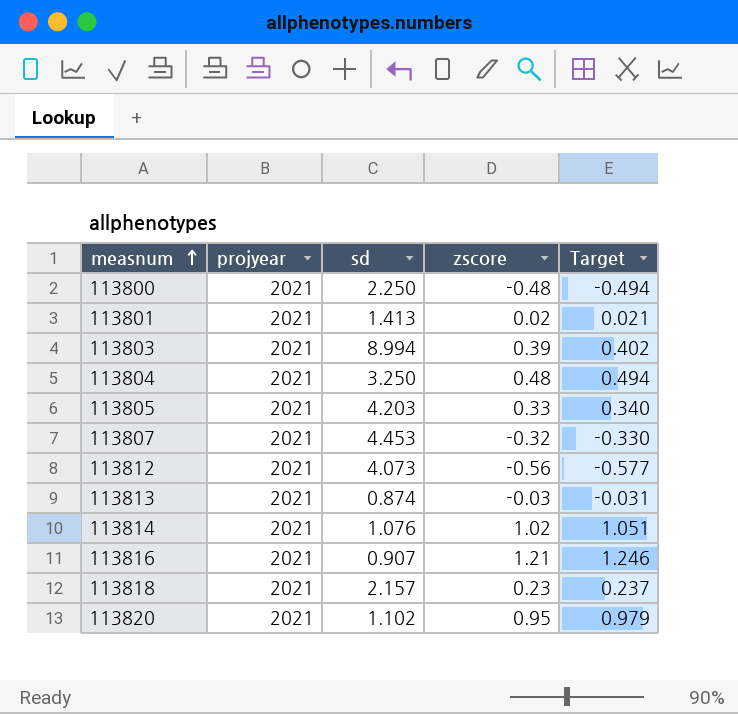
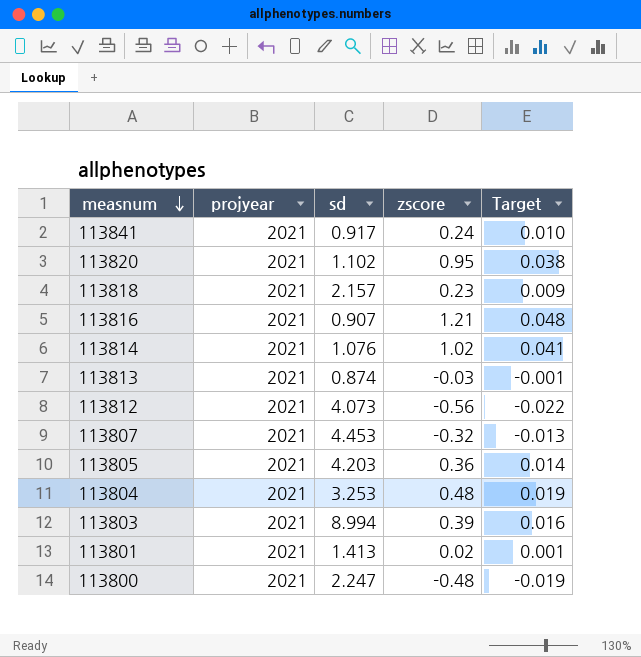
row order: measnum ascending -> measnum descending
column Target | formula: [zscore] * 1.03 -> [zscore] * 0.04
row 113841: none -> 2021 | 0.917 | 0.24 | 0.010
113805 | zscore: 0.33 -> 0.36
113804 | sd: 3.250 -> 3.253
113800 | sd: 2.250 -> 2.247

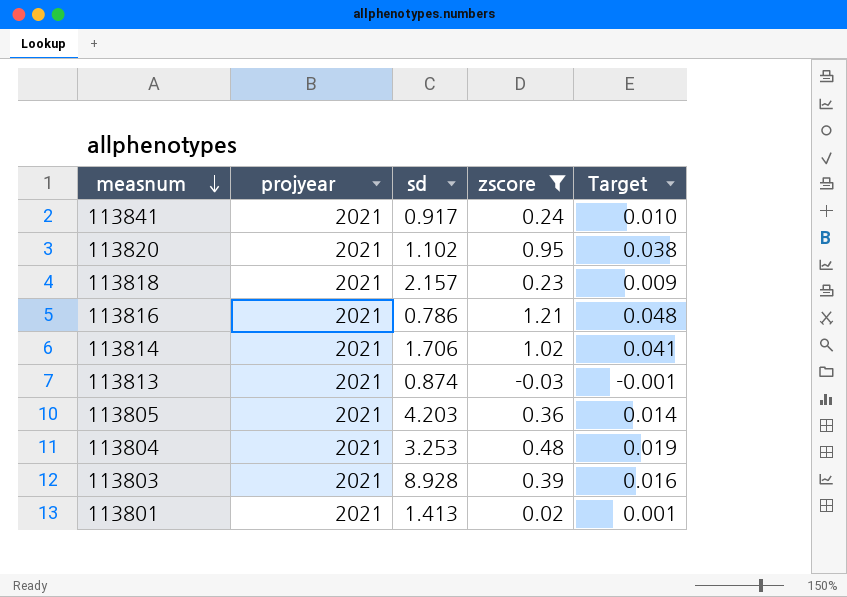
filter: none -> zscore >= -0.03
113816 | sd: 0.907 -> 0.786
113814 | sd: 1.076 -> 1.706
113803 | sd: 8.994 -> 8.928

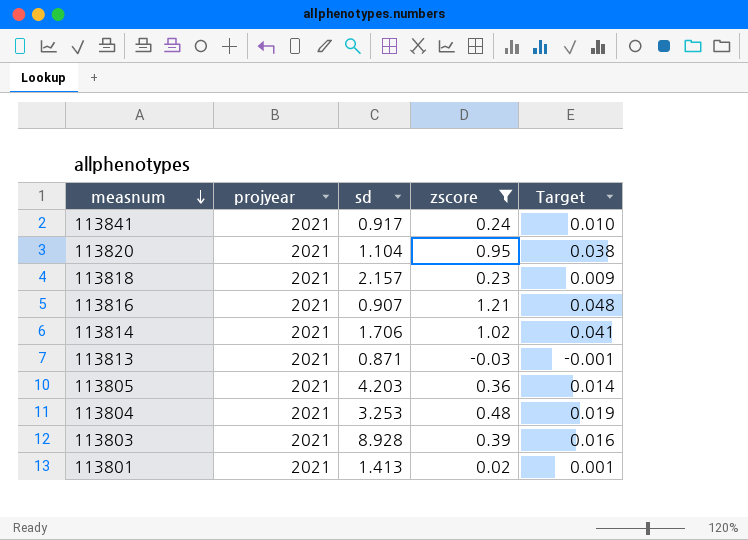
113820 | sd: 1.102 -> 1.104
113816 | sd: 0.786 -> 0.907
113813 | sd: 0.874 -> 0.871

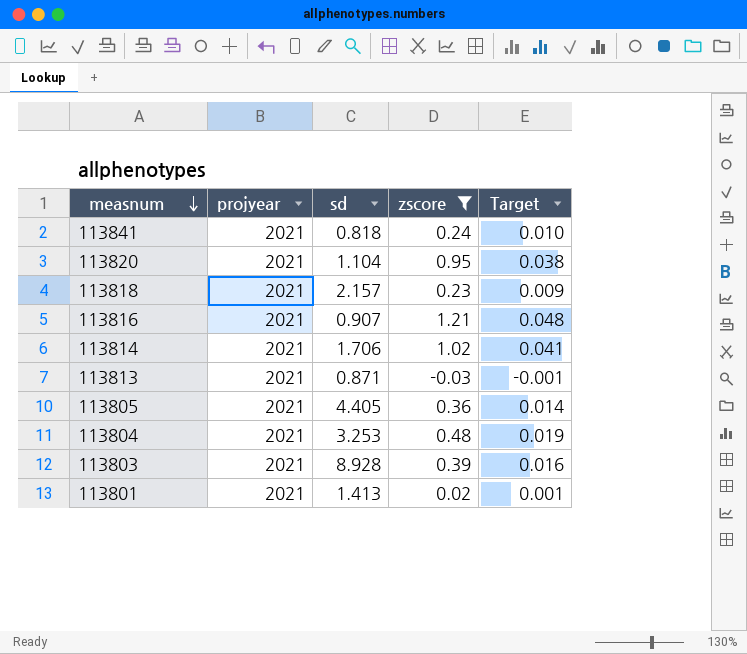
113841 | sd: 0.917 -> 0.818
113805 | sd: 4.203 -> 4.405

